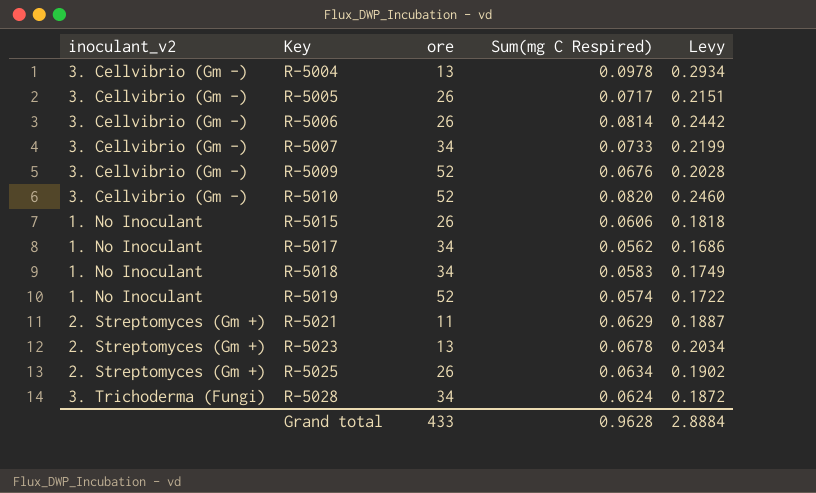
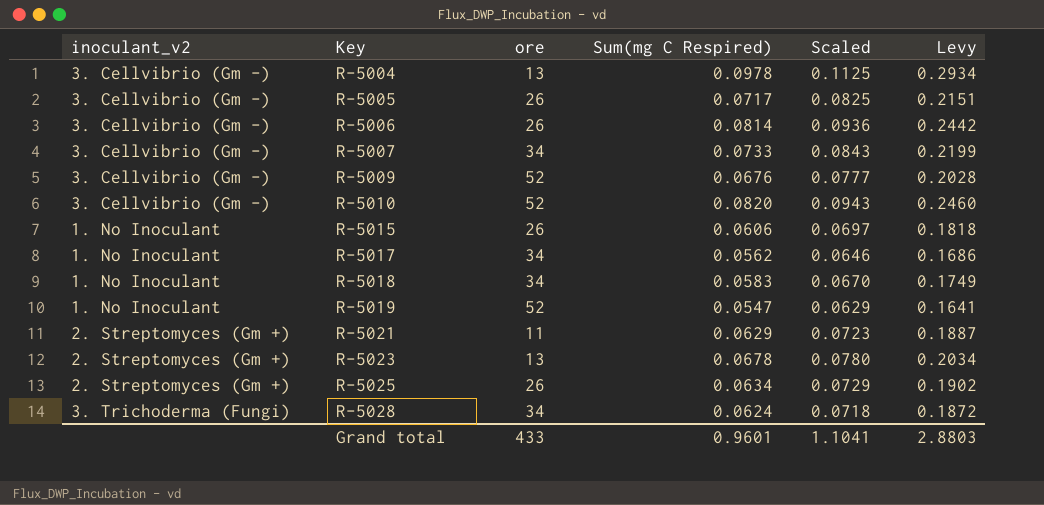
column Scaled | formula: none -> [Sum(mg C Respired)] * 1.15
R-5019 | Sum(mg C Respired): 0.0574 -> 0.0547
R-5019 | Levy: 0.1722 -> 0.1641
Grand total | Sum(mg C Respired): 0.9628 -> 0.9601
Grand total | Levy: 2.8884 -> 2.8803

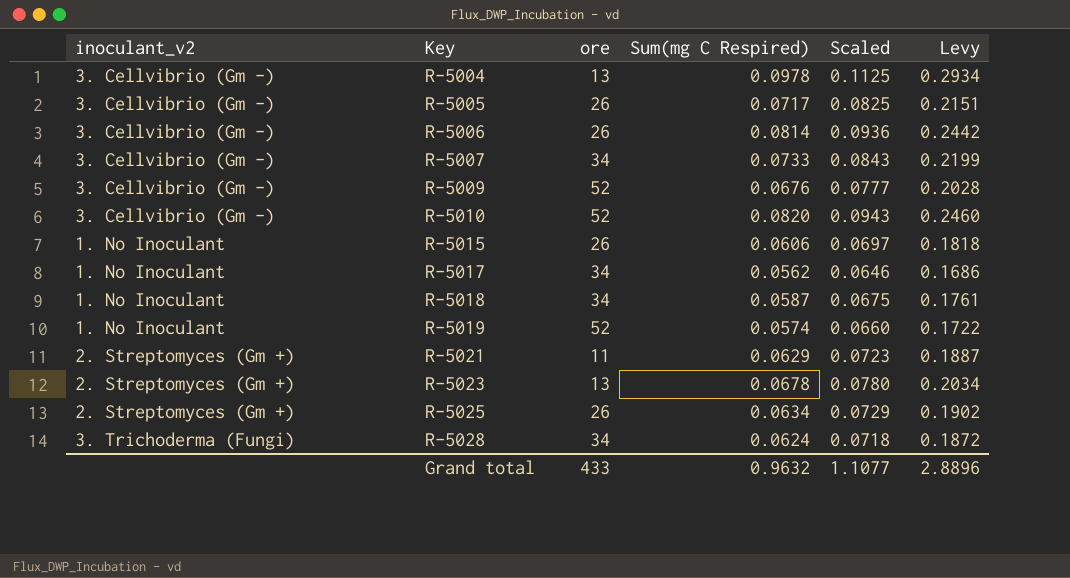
R-5018 | Sum(mg C Respired): 0.0583 -> 0.0587
R-5018 | Scaled: 0.0670 -> 0.0675
R-5018 | Levy: 0.1749 -> 0.1761
R-5019 | Sum(mg C Respired): 0.0547 -> 0.0574
R-5019 | Scaled: 0.0629 -> 0.0660
R-5019 | Levy: 0.1641 -> 0.1722
Grand total | Sum(mg C Respired): 0.9601 -> 0.9632
Grand total | Scaled: 1.1041 -> 1.1077
Grand total | Levy: 2.8803 -> 2.8896

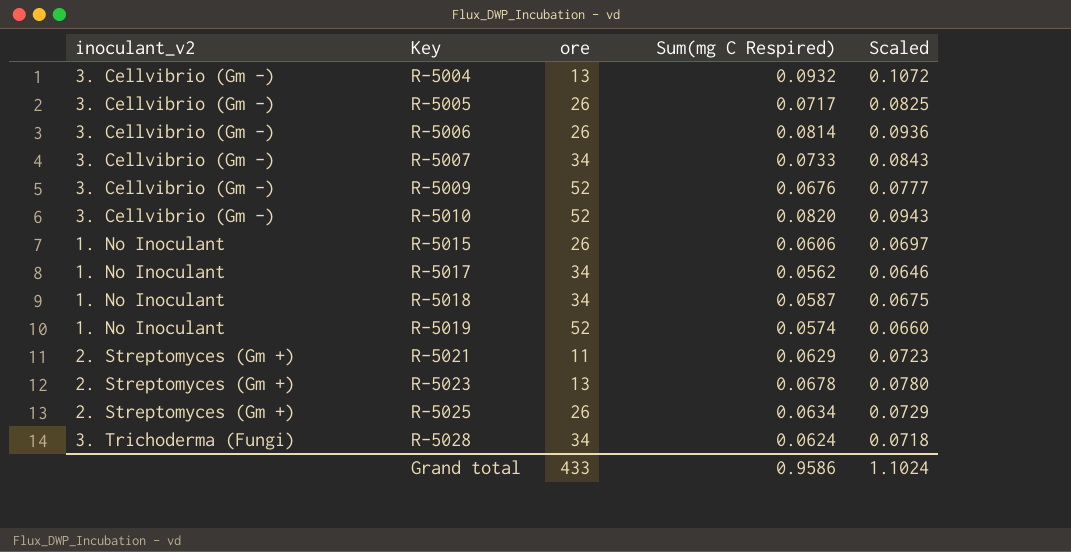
column Levy | formula: [Sum(mg C Respired)] * 3 -> none
R-5004 | Sum(mg C Respired): 0.0978 -> 0.0932
R-5004 | Scaled: 0.1125 -> 0.1072
Grand total | Sum(mg C Respired): 0.9632 -> 0.9586
Grand total | Scaled: 1.1077 -> 1.1024

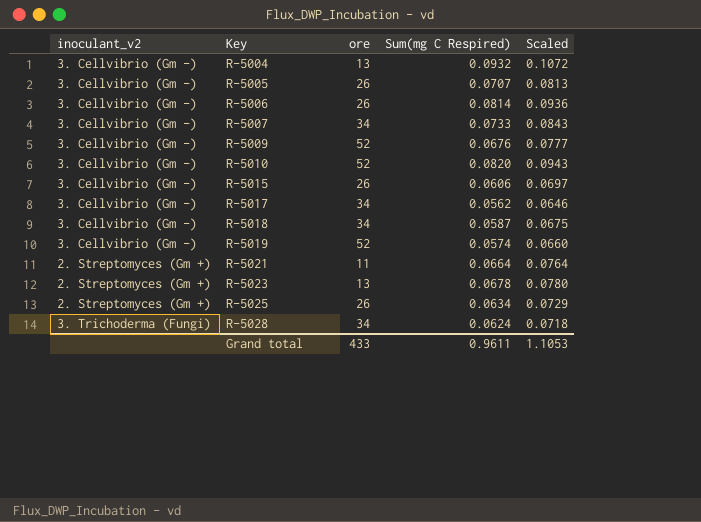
R-5005 | Sum(mg C Respired): 0.0717 -> 0.0707
R-5005 | Scaled: 0.0825 -> 0.0813
R-5015 | inoculant_v2: 1. No Inoculant -> 3. Cellvibrio (Gm -)
R-5017 | inoculant_v2: 1. No Inoculant -> 3. Cellvibrio (Gm -)
R-5018 | inoculant_v2: 1. No Inoculant -> 3. Cellvibrio (Gm -)
R-5019 | inoculant_v2: 1. No Inoculant -> 3. Cellvibrio (Gm -)
R-5021 | Sum(mg C Respired): 0.0629 -> 0.0664
R-5021 | Scaled: 0.0723 -> 0.0764
Grand total | Sum(mg C Respired): 0.9586 -> 0.9611
Grand total | Scaled: 1.1024 -> 1.1053

